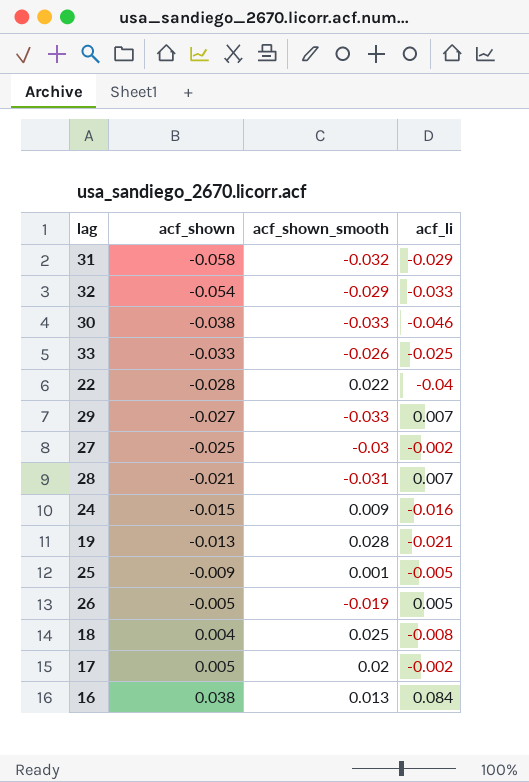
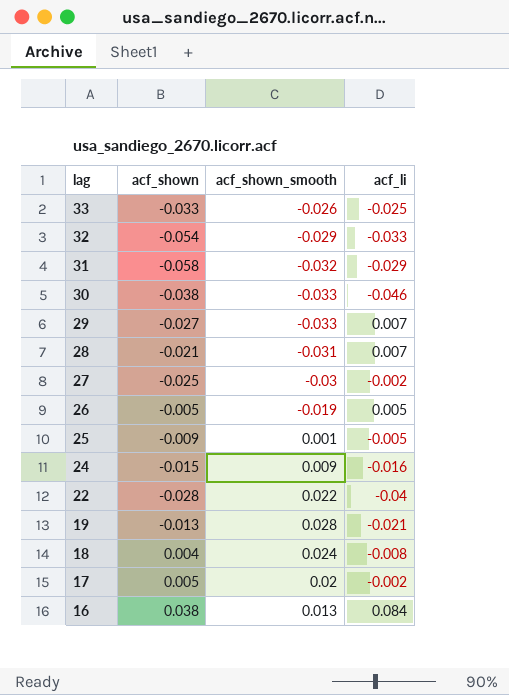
row order: acf_shown ascending -> lag descending
18 | acf_shown_smooth: 0.025 -> 0.024

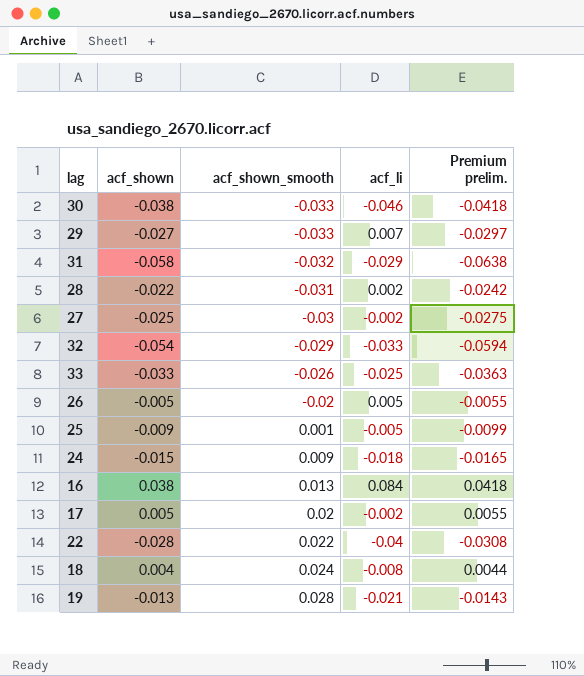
row order: lag descending -> acf_shown_smooth ascending
column Premium prelim. | formula: none -> [acf_shown] * 1.1
28 | acf_shown: -0.021 -> -0.022
28 | acf_li: 0.007 -> 0.002
26 | acf_shown_smooth: -0.019 -> -0.02
24 | acf_li: -0.016 -> -0.018

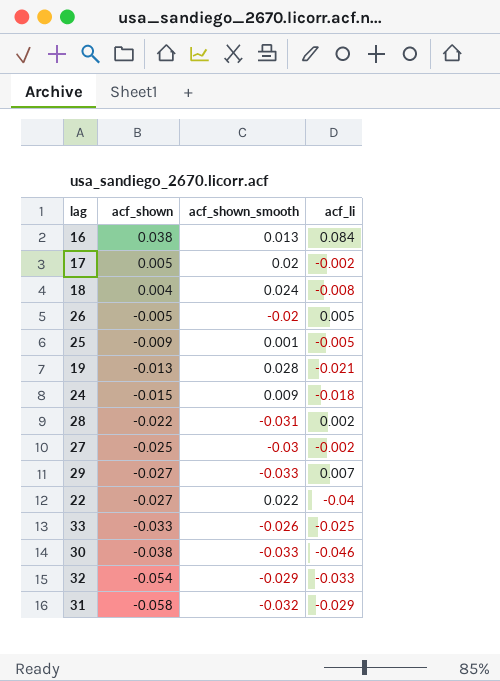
row order: acf_shown_smooth ascending -> acf_shown descending
column Premium prelim. | formula: [acf_shown] * 1.1 -> none
22 | acf_shown: -0.028 -> -0.027

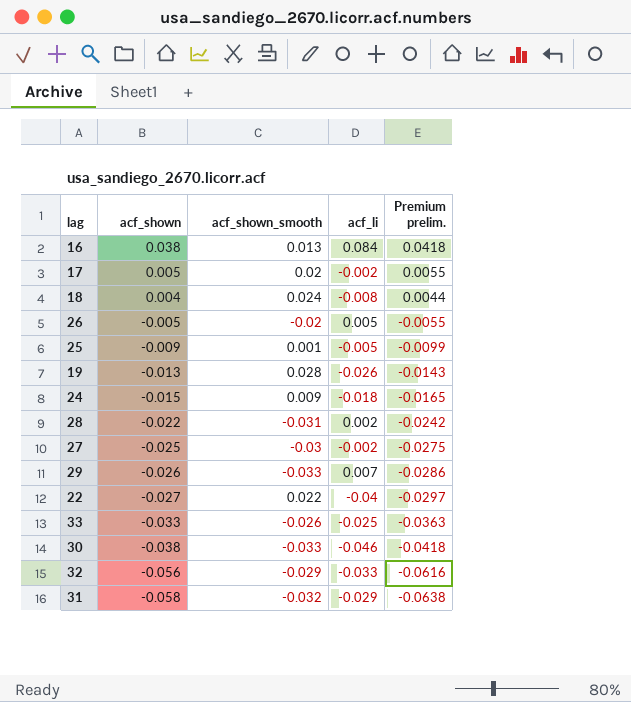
column Premium prelim. | formula: none -> [acf_shown] * 1.1
19 | acf_li: -0.021 -> -0.026
29 | acf_shown: -0.027 -> -0.026
32 | acf_shown: -0.054 -> -0.056

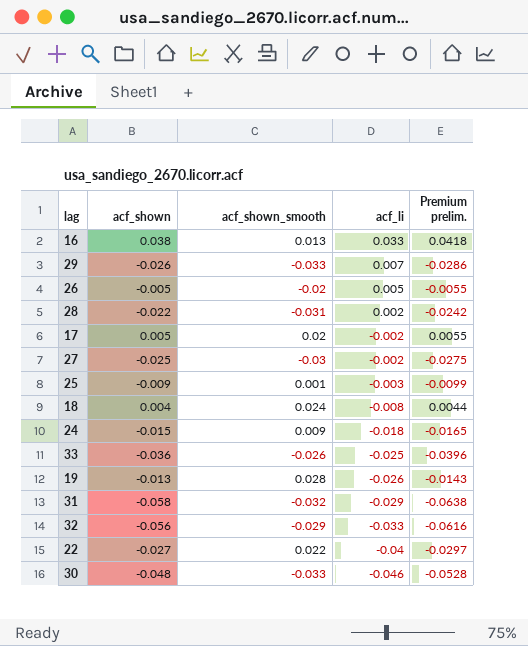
row order: acf_shown descending -> acf_li descending
16 | acf_li: 0.084 -> 0.033
25 | acf_li: -0.005 -> -0.003
33 | acf_shown: -0.033 -> -0.036
33 | Premium prelim.: -0.0363 -> -0.0396
30 | acf_shown: -0.038 -> -0.048
30 | Premium prelim.: -0.0418 -> -0.0528

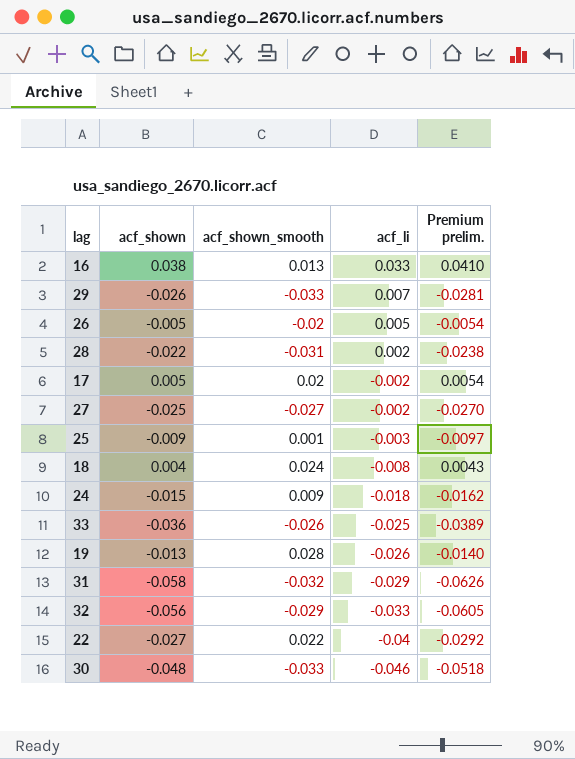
column Premium prelim. | formula: [acf_shown] * 1.1 -> [acf_shown] * 1.08
27 | acf_shown_smooth: -0.03 -> -0.027

